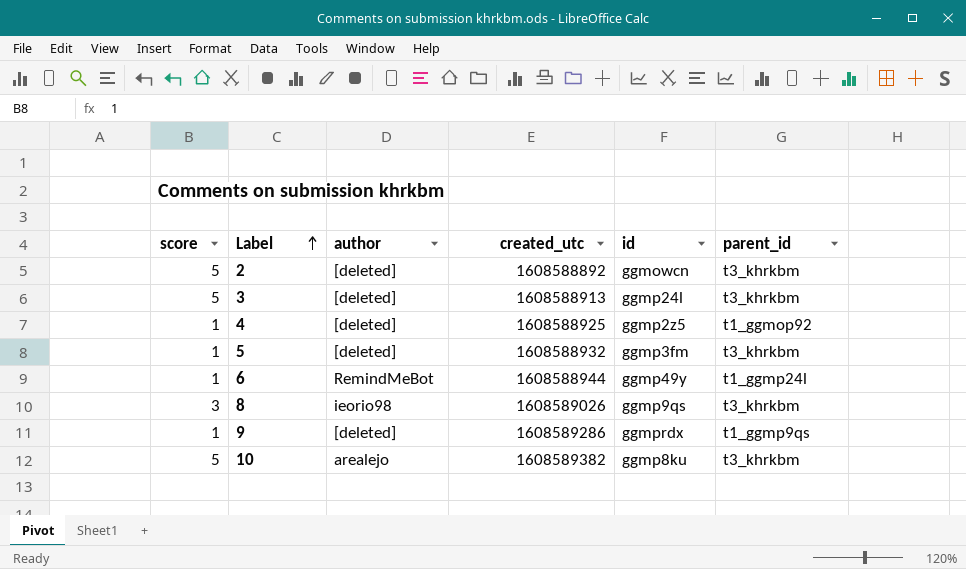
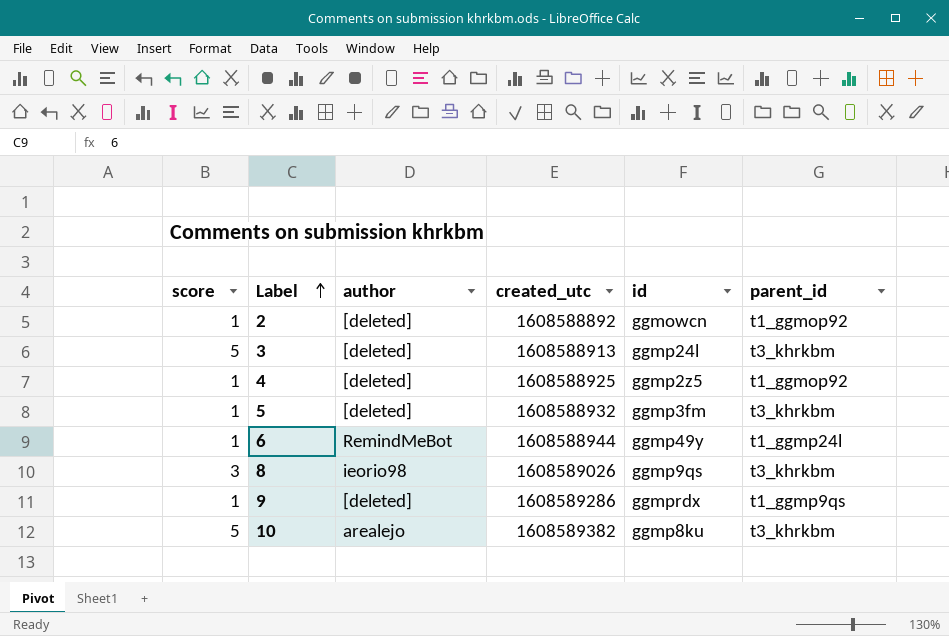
2 | score: 5 -> 1
2 | parent_id: t3_khrkbm -> t1_ggmop92

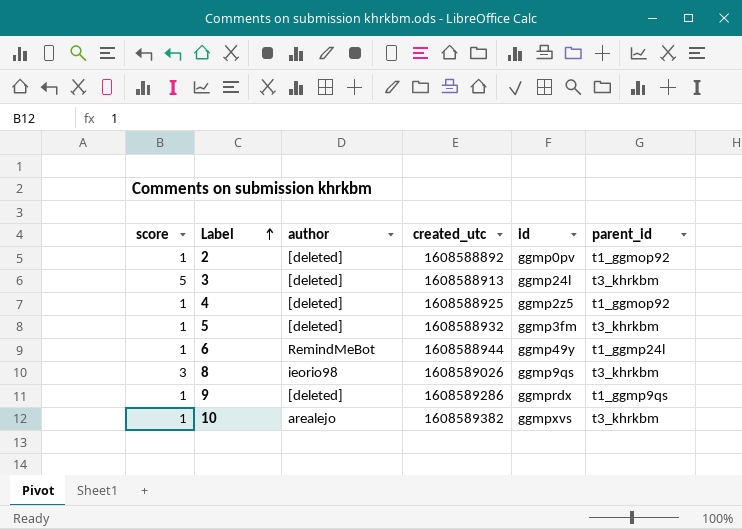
2 | id: ggmowcn -> ggmp0pv
10 | score: 5 -> 1
10 | id: ggmp8ku -> ggmpxvs

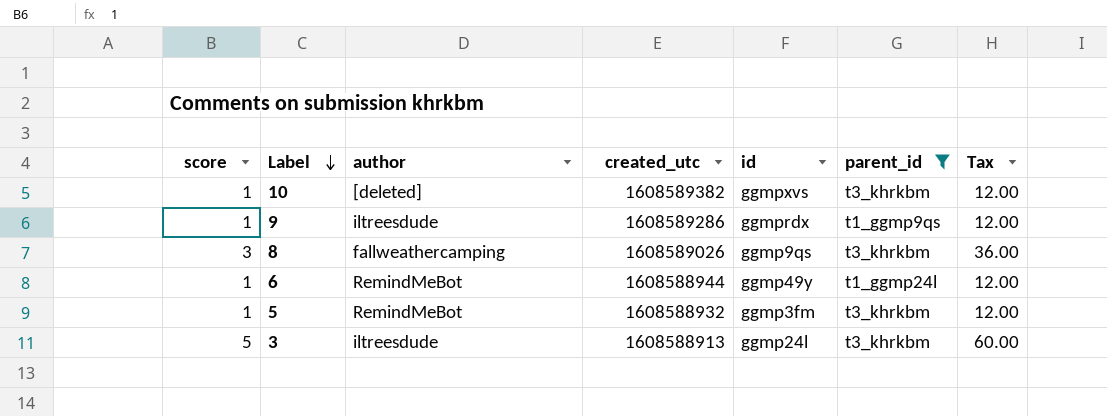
filter: none -> parent_id != t1_ggmop92
row order: Label ascending -> Label descending
column Tax | formula: none -> [score] * 12
10 | author: arealejo -> [deleted]
9 | author: [deleted] -> iltreesdude
8 | author: ieorio98 -> fallweathercamping
5 | author: [deleted] -> RemindMeBot
3 | author: [deleted] -> iltreesdude

